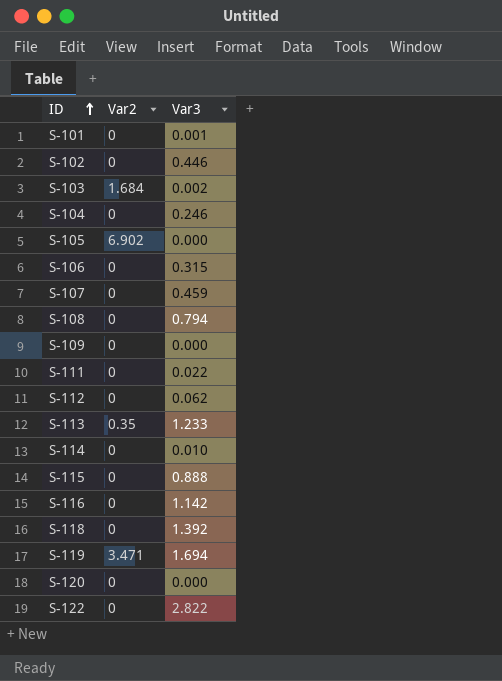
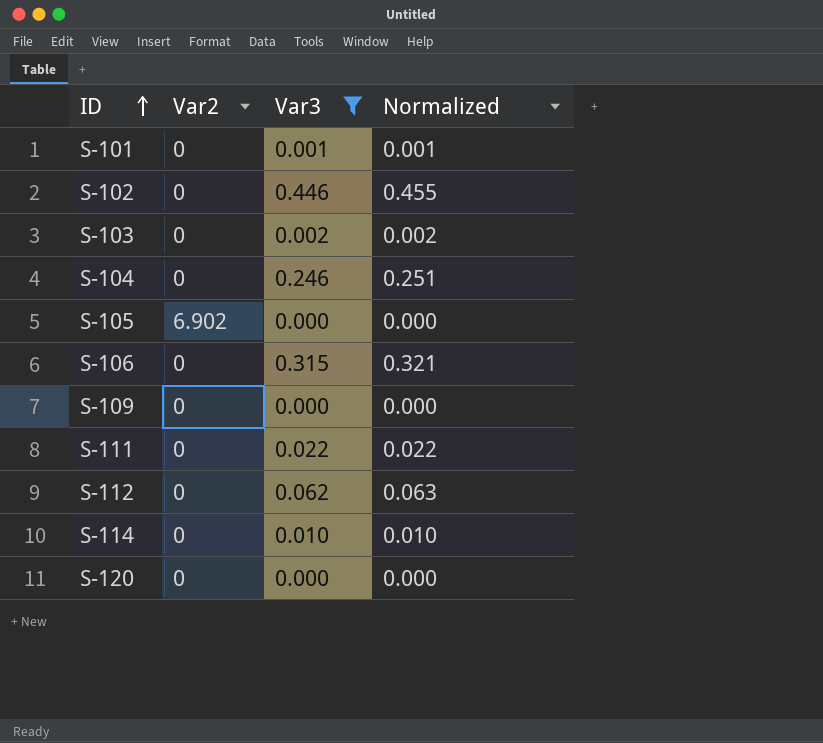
filter: none -> Var3 <= 0.446
column Normalized | formula: none -> [Var3] * 1.02
S-103 | Var2: 1.684 -> 0

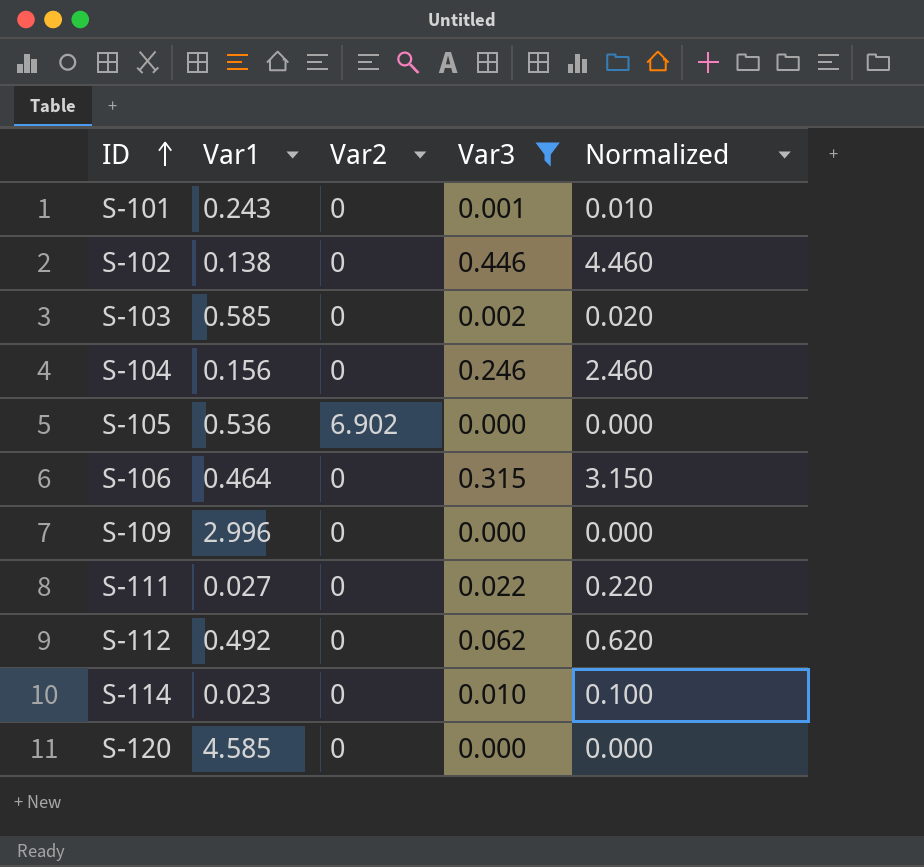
column Var1 | position: none -> 2
column Normalized | formula: [Var3] * 1.02 -> [Var3] * 10

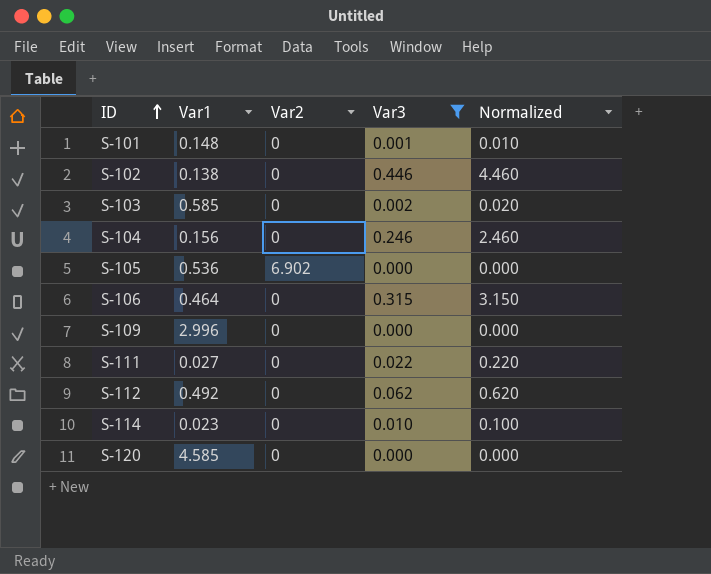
S-101 | Var1: 0.243 -> 0.148

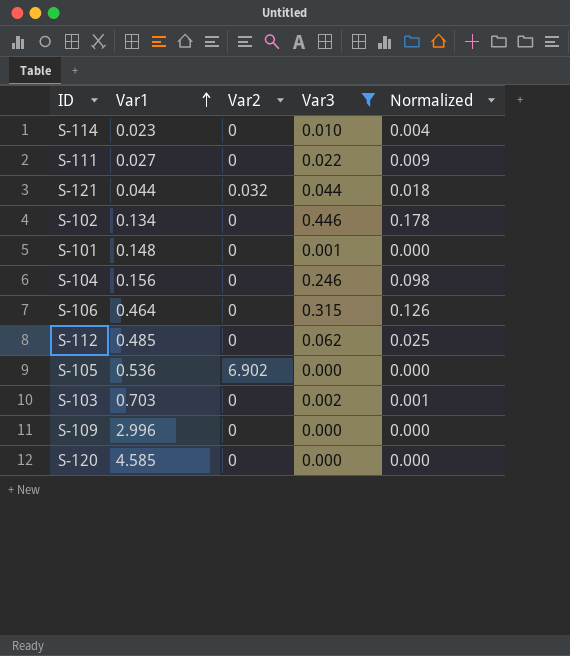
row order: ID ascending -> Var1 ascending
column Normalized | formula: [Var3] * 10 -> [Var3] * 0.4
row S-121: none -> 0.044 | 0.032 | 0.044 | 0.018
S-102 | Var1: 0.138 -> 0.134
S-112 | Var1: 0.492 -> 0.485
S-103 | Var1: 0.585 -> 0.703

